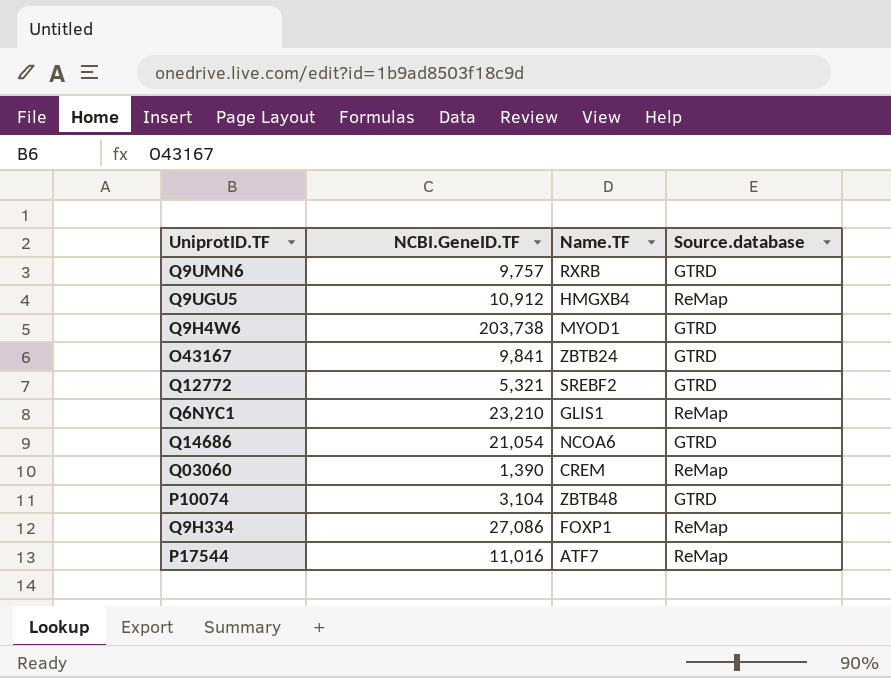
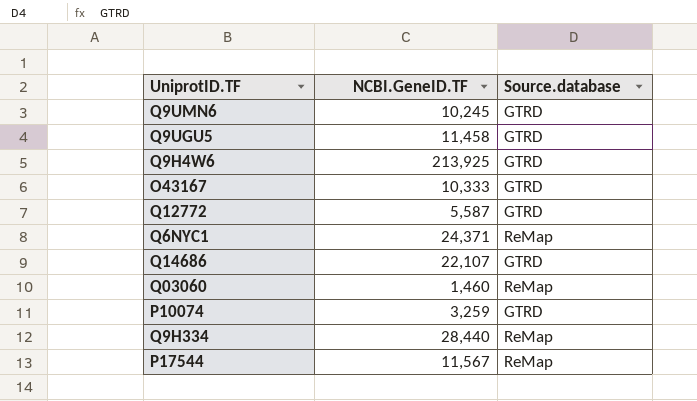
column Name.TF | position: 3 -> none
Q9UMN6 | NCBI.GeneID.TF: 9,757 -> 10,245
Q9UGU5 | NCBI.GeneID.TF: 10,912 -> 11,458
Q9UGU5 | Source.database: ReMap -> GTRD
Q9H4W6 | NCBI.GeneID.TF: 203,738 -> 213,925
O43167 | NCBI.GeneID.TF: 9,841 -> 10,333
Q12772 | NCBI.GeneID.TF: 5,321 -> 5,587
Q6NYC1 | NCBI.GeneID.TF: 23,210 -> 24,371
Q14686 | NCBI.GeneID.TF: 21,054 -> 22,107
Q03060 | NCBI.GeneID.TF: 1,390 -> 1,460
P10074 | NCBI.GeneID.TF: 3,104 -> 3,259
Q9H334 | NCBI.GeneID.TF: 27,086 -> 28,440
P17544 | NCBI.GeneID.TF: 11,016 -> 11,567

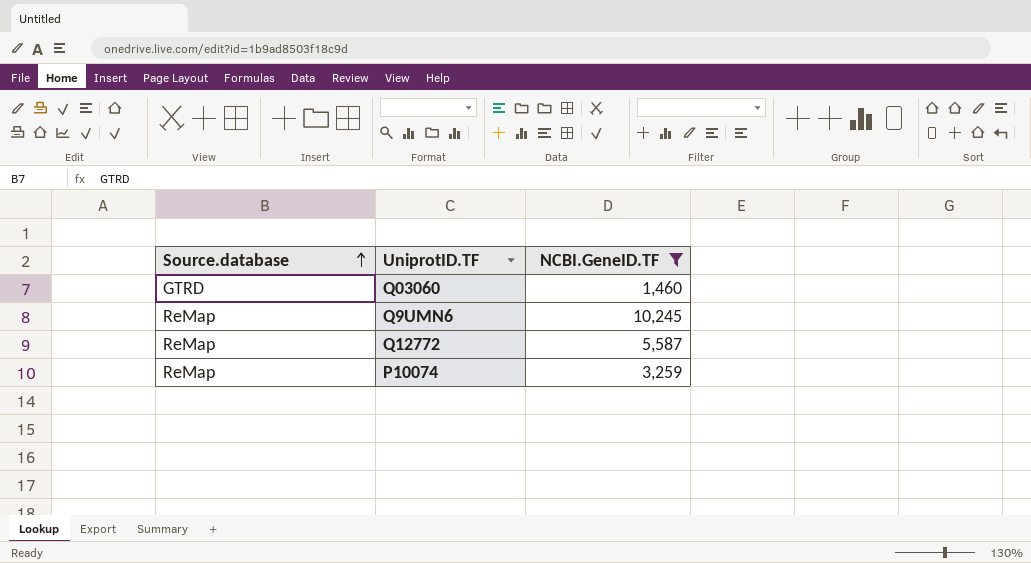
filter: none -> NCBI.GeneID.TF <= 10,245
row order: none -> Source.database ascending
column Source.database | position: 3 -> 1
Q03060 | Source.database: ReMap -> GTRD
Q9UMN6 | Source.database: GTRD -> ReMap
Q12772 | Source.database: GTRD -> ReMap
P10074 | Source.database: GTRD -> ReMap

